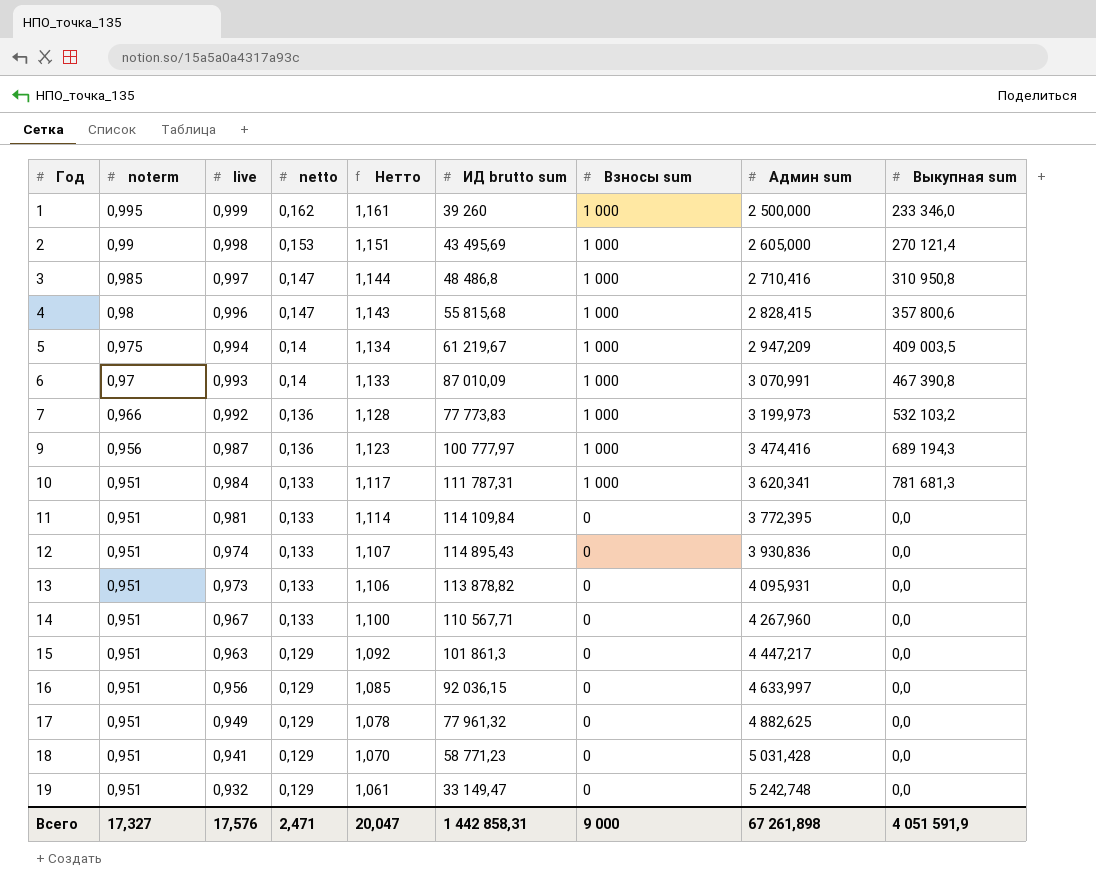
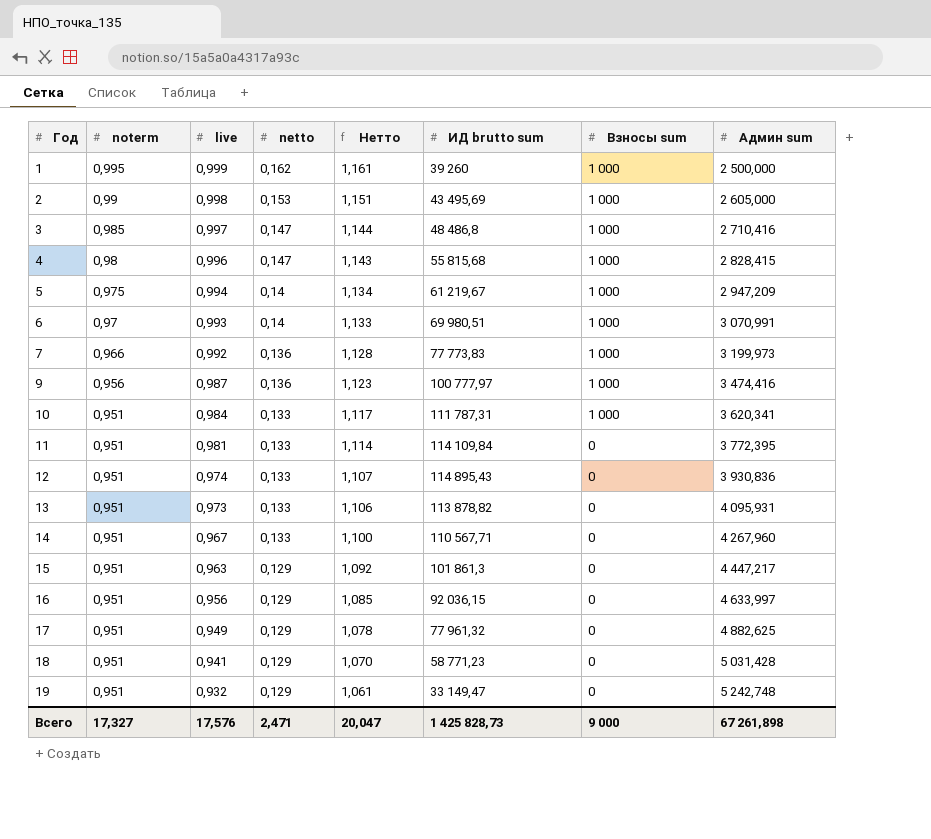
column Выкупная sum | position: 9 -> none
6 | ИД brutto sum: 87 010,09 -> 69 980,51
Всего | ИД brutto sum: 1 442 858,31 -> 1 425 828,73

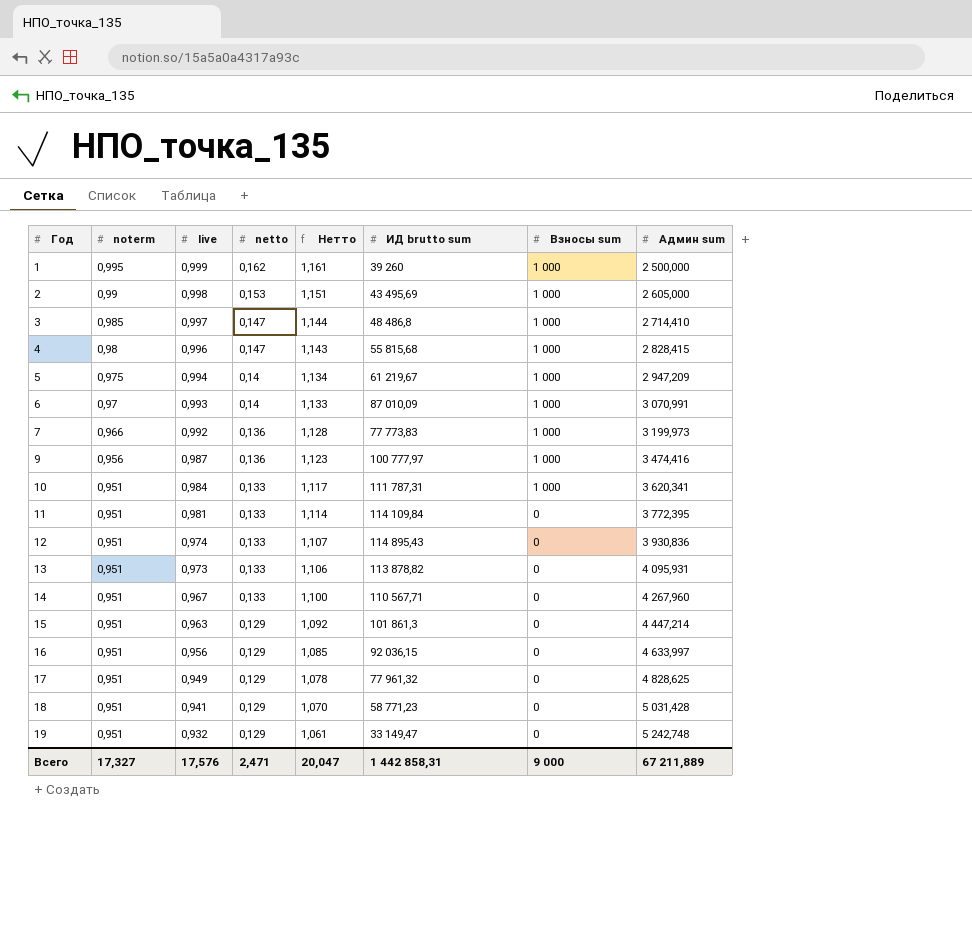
3 | Админ sum: 2 710,416 -> 2 714,410
6 | ИД brutto sum: 69 980,51 -> 87 010,09
15 | Админ sum: 4 447,217 -> 4 447,214
17 | Админ sum: 4 882,625 -> 4 828,625
Всего | ИД brutto sum: 1 425 828,73 -> 1 442 858,31
Всего | Админ sum: 67 261,898 -> 67 211,889

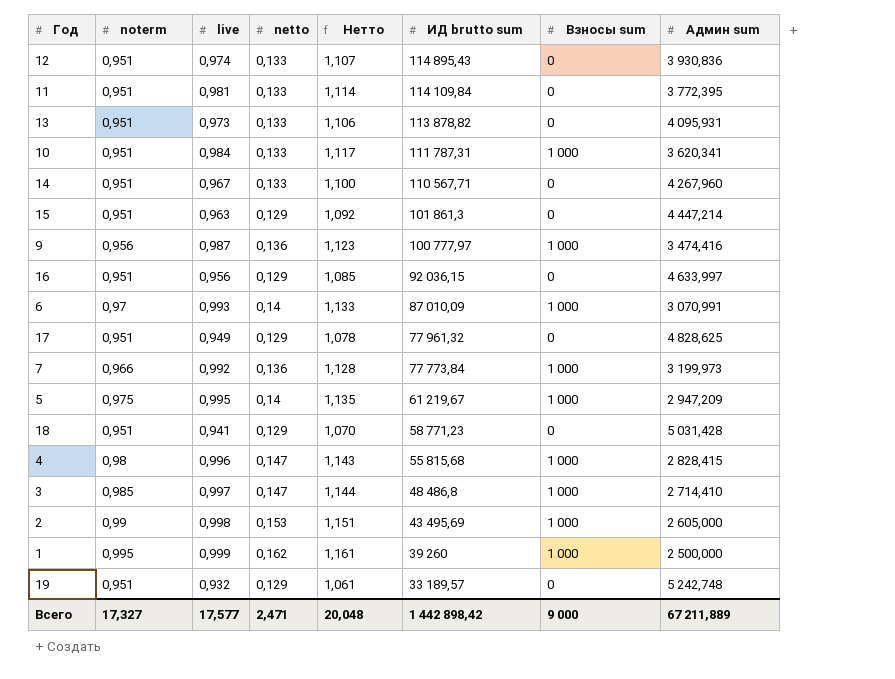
row order: Год ascending -> ИД brutto sum descending
7 | ИД brutto sum: 77 773,83 -> 77 773,84
5 | live: 0,994 -> 0,995
5 | Нетто: 1,134 -> 1,135
19 | ИД brutto sum: 33 149,47 -> 33 189,57
Всего | live: 17,576 -> 17,577
Всего | Нетто: 20,047 -> 20,048
Всего | ИД brutto sum: 1 442 858,31 -> 1 442 898,42

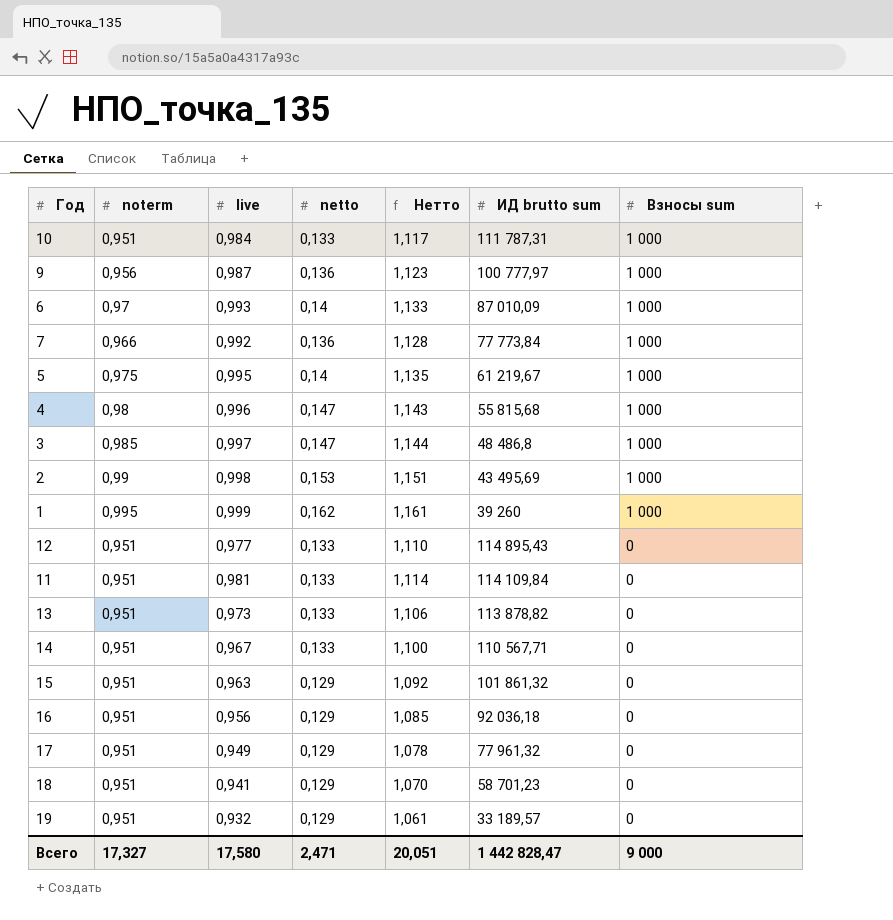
row order: ИД brutto sum descending -> Взносы sum descending
column Админ sum | position: 8 -> none
12 | live: 0,974 -> 0,977
12 | Нетто: 1,107 -> 1,110
15 | ИД brutto sum: 101 861,3 -> 101 861,32
16 | ИД brutto sum: 92 036,15 -> 92 036,18
18 | ИД brutto sum: 58 771,23 -> 58 701,23
Всего | live: 17,577 -> 17,580
Всего | Нетто: 20,048 -> 20,051
Всего | ИД brutto sum: 1 442 898,42 -> 1 442 828,47

